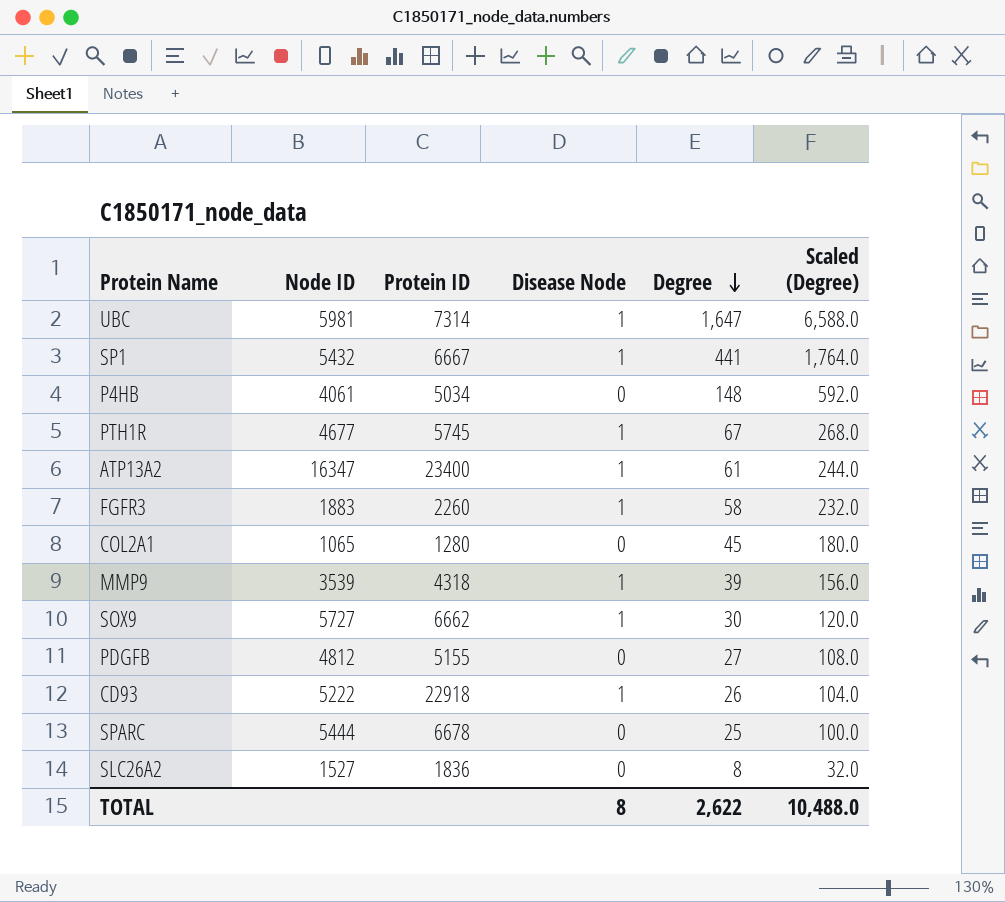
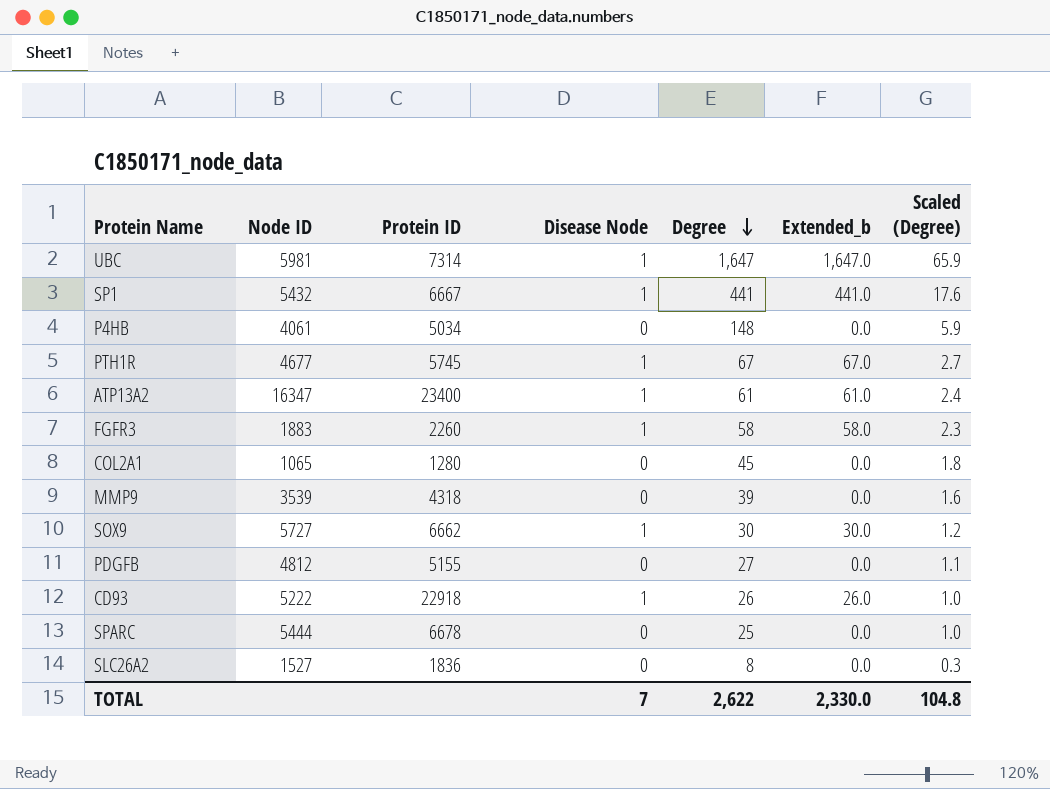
column Extended_b | formula: none -> [Disease Node] * [Degree]
column Scaled (Degree) | formula: [Degree] * 4 -> [Degree] * 0.04
MMP9 | Disease Node: 1 -> 0
TOTAL | Disease Node: 8 -> 7
TOTAL | Scaled (Degree): 10,488.0 -> 104.8

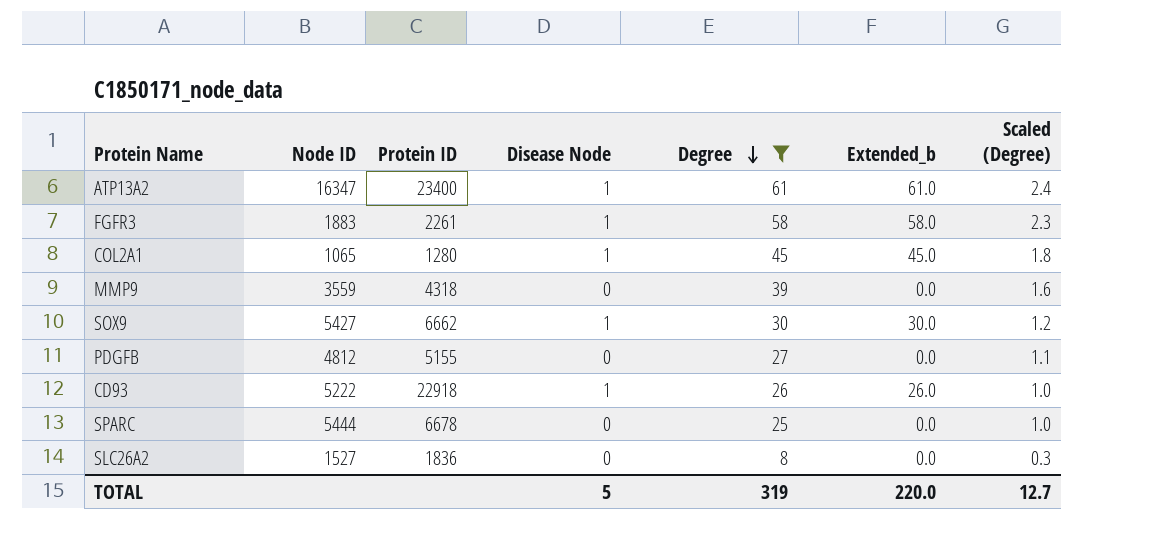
filter: none -> Degree <= 61
FGFR3 | Protein ID: 2260 -> 2261
COL2A1 | Disease Node: 0 -> 1
COL2A1 | Extended_b: 0.0 -> 45.0
MMP9 | Node ID: 3539 -> 3559
SOX9 | Node ID: 5727 -> 5427
TOTAL | Disease Node: 7 -> 5
TOTAL | Degree: 2,622 -> 319
TOTAL | Extended_b: 2,330.0 -> 220.0
TOTAL | Scaled (Degree): 104.8 -> 12.7

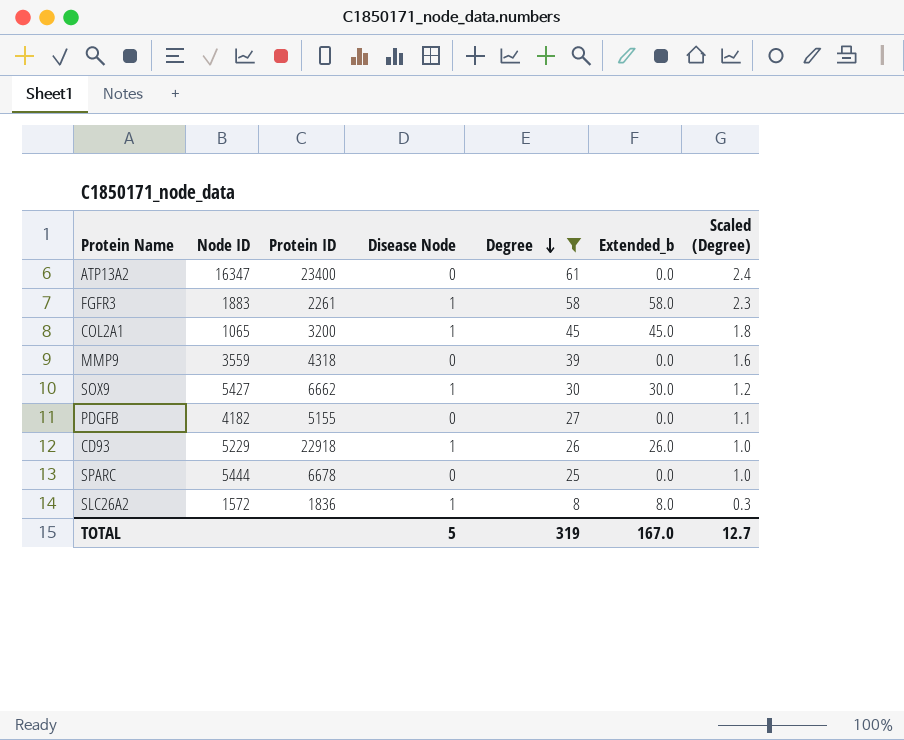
ATP13A2 | Disease Node: 1 -> 0
ATP13A2 | Extended_b: 61.0 -> 0.0
COL2A1 | Protein ID: 1280 -> 3200
PDGFB | Node ID: 4812 -> 4182
CD93 | Node ID: 5222 -> 5229
SLC26A2 | Node ID: 1527 -> 1572
SLC26A2 | Disease Node: 0 -> 1
SLC26A2 | Extended_b: 0.0 -> 8.0
TOTAL | Extended_b: 220.0 -> 167.0

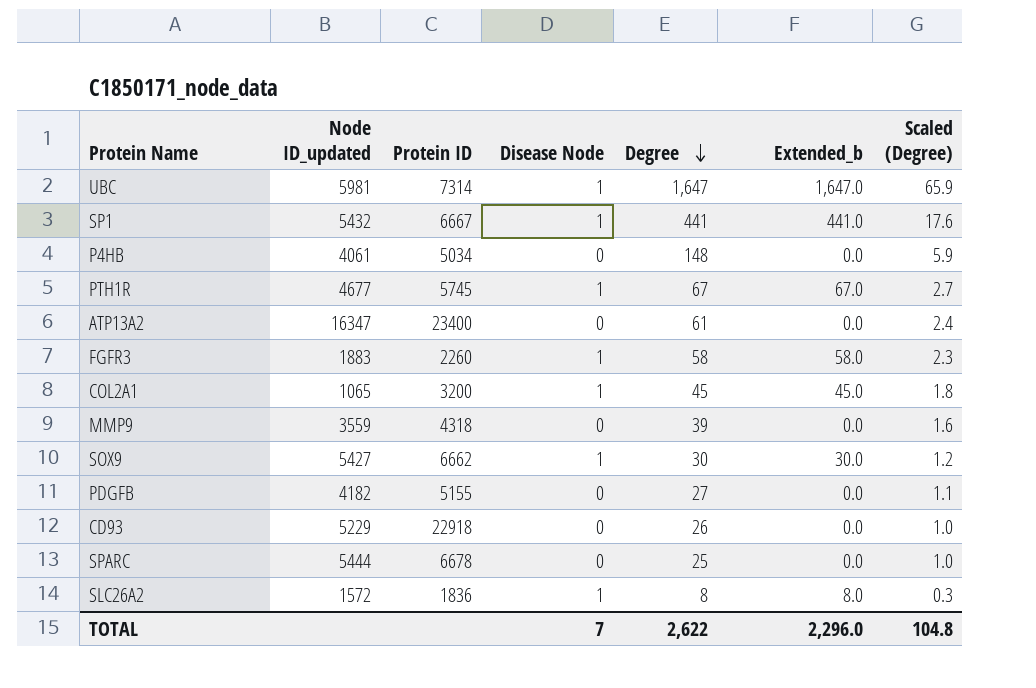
filter: Degree <= 61 -> none
column name: Node ID -> Node ID_updated
FGFR3 | Protein ID: 2261 -> 2260
CD93 | Disease Node: 1 -> 0
CD93 | Extended_b: 26.0 -> 0.0
TOTAL | Disease Node: 5 -> 7
TOTAL | Degree: 319 -> 2,622
TOTAL | Extended_b: 167.0 -> 2,296.0
TOTAL | Scaled (Degree): 12.7 -> 104.8

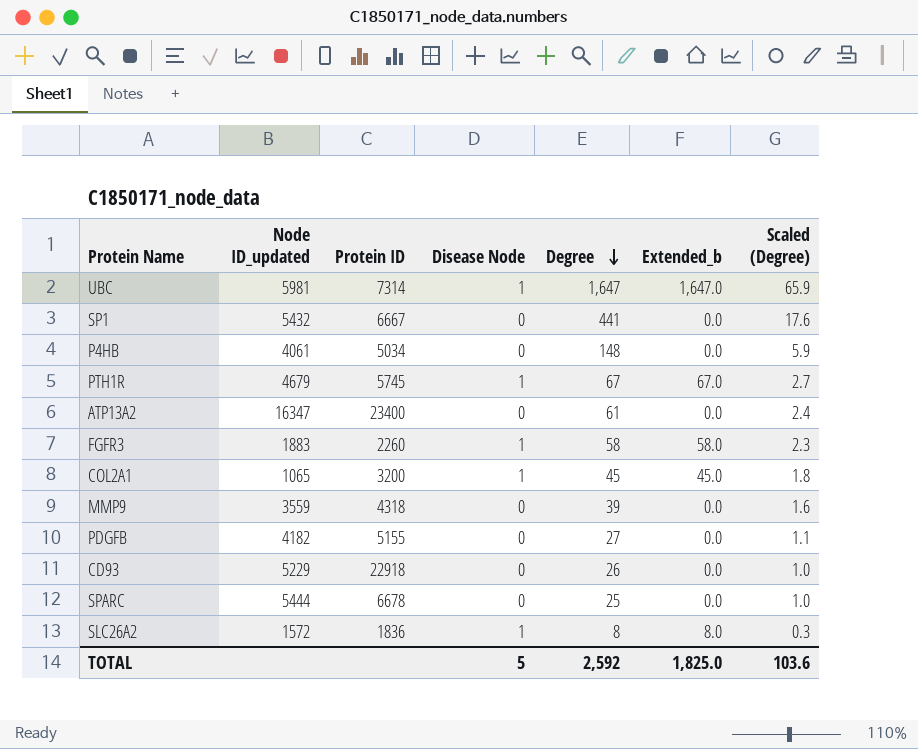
row SOX9: 5427 | 6662 | 1 | 30 | 30.0 | 1.2 -> none
SP1 | Disease Node: 1 -> 0
SP1 | Extended_b: 441.0 -> 0.0
PTH1R | Node ID_updated: 4677 -> 4679
TOTAL | Disease Node: 7 -> 5
TOTAL | Degree: 2,622 -> 2,592
TOTAL | Extended_b: 2,296.0 -> 1,825.0
TOTAL | Scaled (Degree): 104.8 -> 103.6

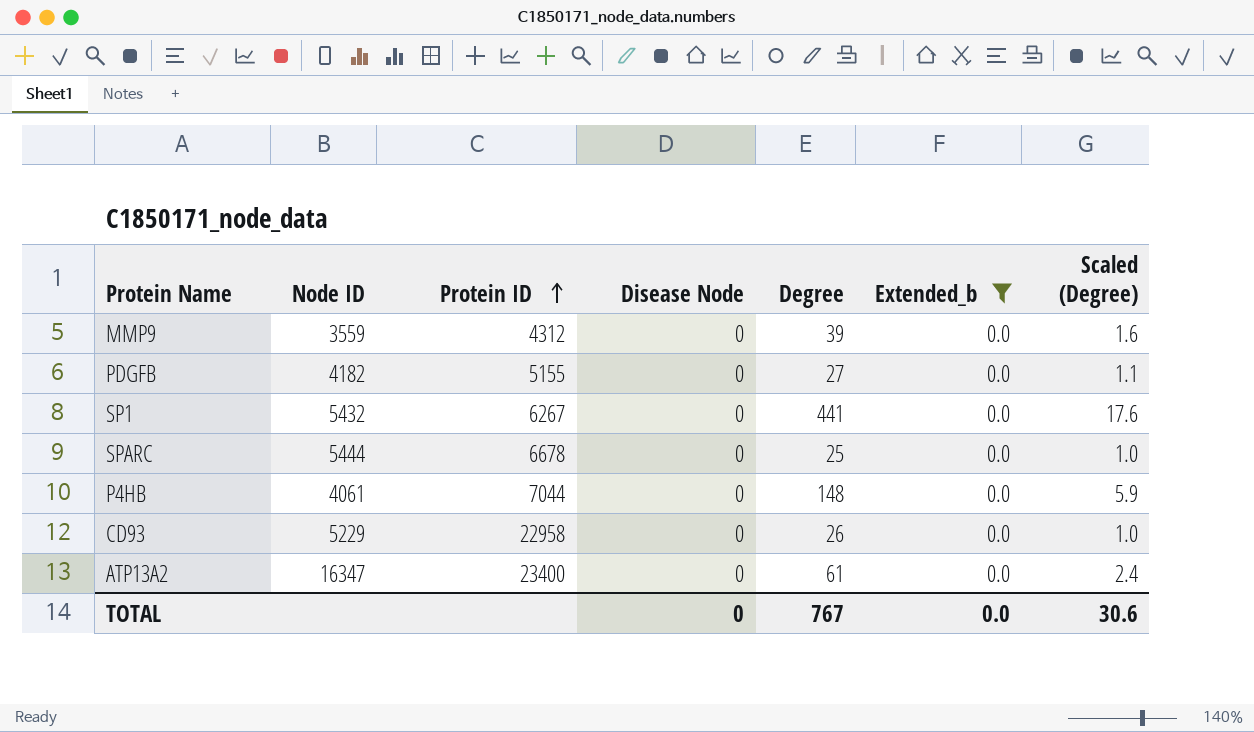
filter: none -> Extended_b = 0.0
row order: Degree descending -> Protein ID ascending
column name: Node ID_updated -> Node ID
MMP9 | Protein ID: 4318 -> 4312
SP1 | Protein ID: 6667 -> 6267
P4HB | Protein ID: 5034 -> 7044
CD93 | Protein ID: 22918 -> 22958
TOTAL | Disease Node: 5 -> 0
TOTAL | Degree: 2,592 -> 767
TOTAL | Extended_b: 1,825.0 -> 0.0
TOTAL | Scaled (Degree): 103.6 -> 30.6

